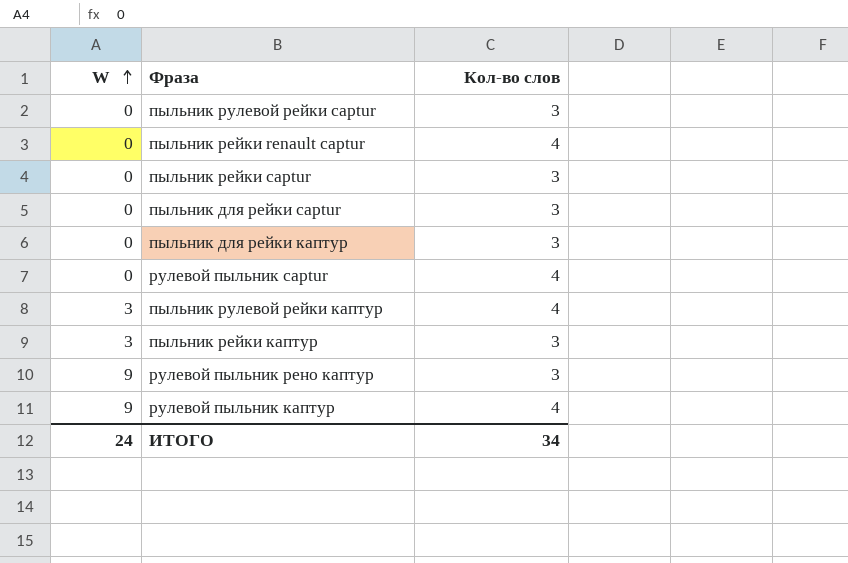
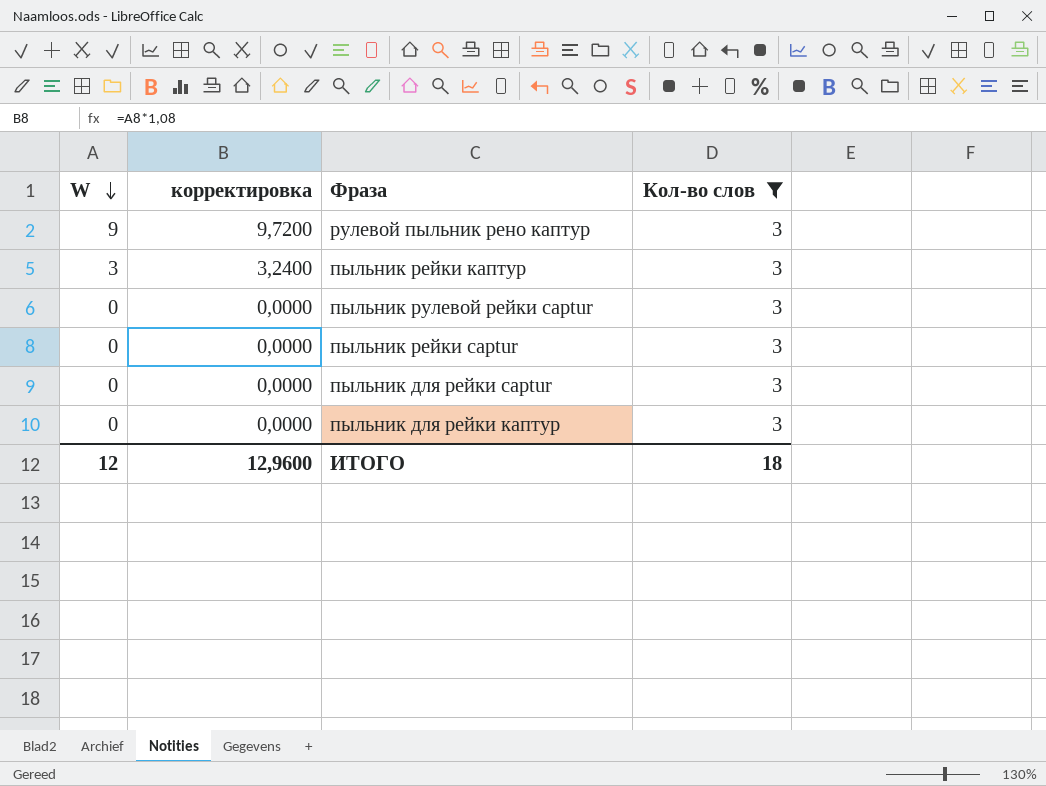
filter: none -> Кол-во слов = 3
row order: W ascending -> W descending
column корректировка | formula: none -> [W] * 1,08
ИТОГО | W: 24 -> 12
ИТОГО | Кол-во слов: 34 -> 18

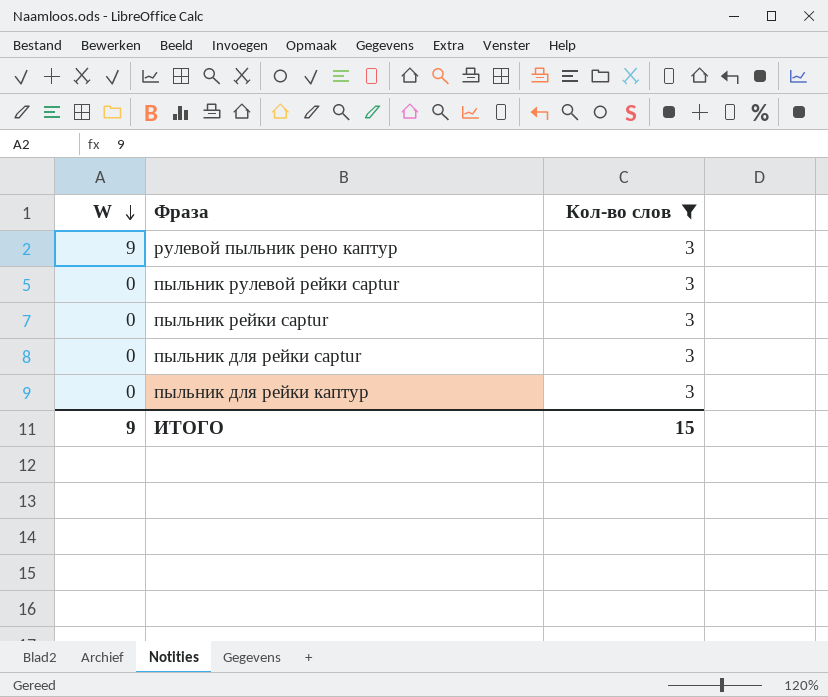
column корректировка | formula: [W] * 1,08 -> none
row пыльник рейки каптур: 3 | 3,2400 | 3 -> none
ИТОГО | W: 12 -> 9
ИТОГО | Кол-во слов: 18 -> 15

